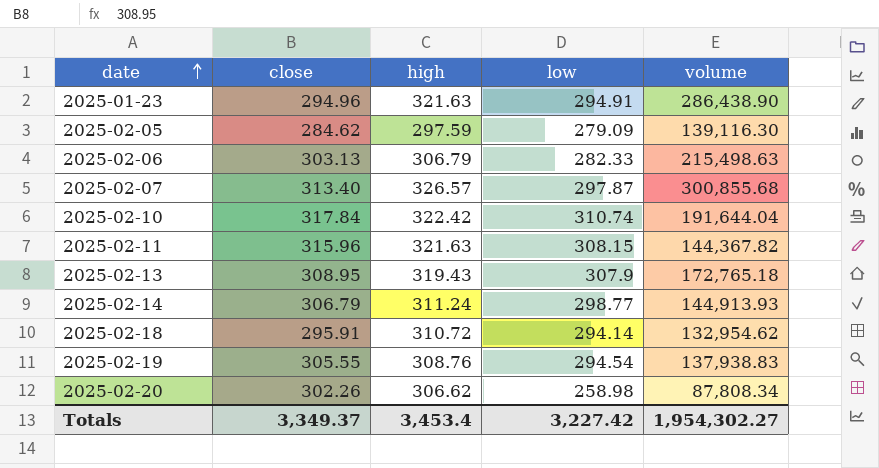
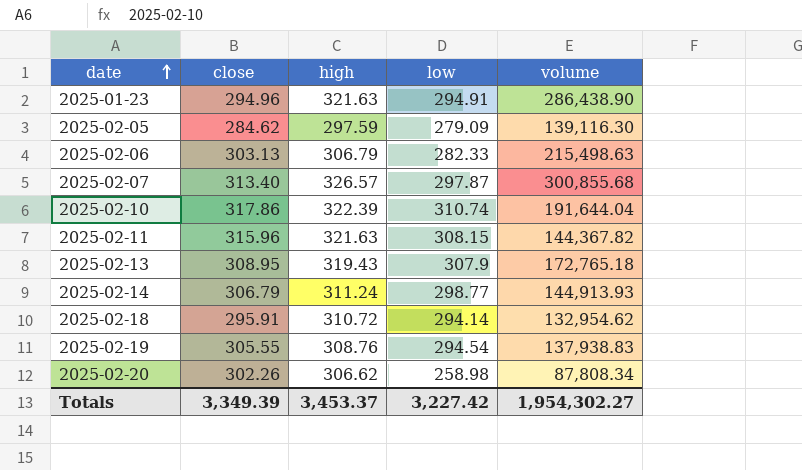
2025-02-10 | close: 317.84 -> 317.86
2025-02-10 | high: 322.42 -> 322.39
Totals | close: 3,349.37 -> 3,349.39
Totals | high: 3,453.4 -> 3,453.37

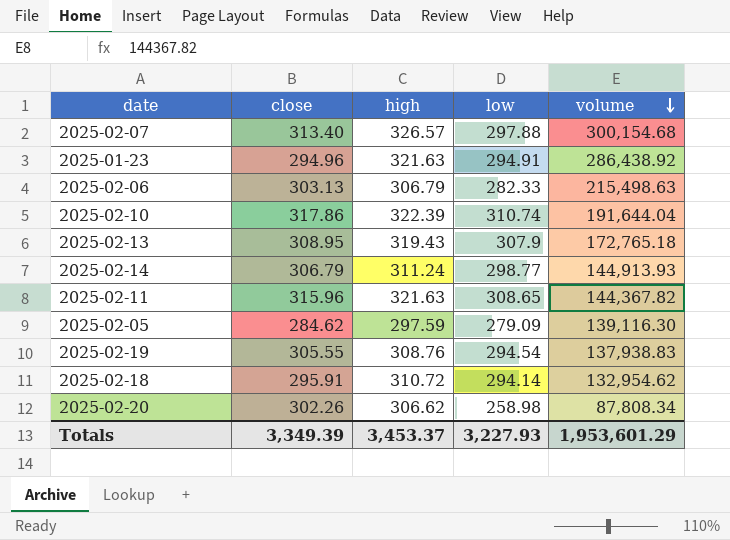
row order: date ascending -> volume descending
2025-02-07 | low: 297.87 -> 297.88
2025-02-07 | volume: 300,855.68 -> 300,154.68
2025-01-23 | volume: 286,438.90 -> 286,438.92
2025-02-11 | low: 308.15 -> 308.65
Totals | low: 3,227.42 -> 3,227.93
Totals | volume: 1,954,302.27 -> 1,953,601.29

